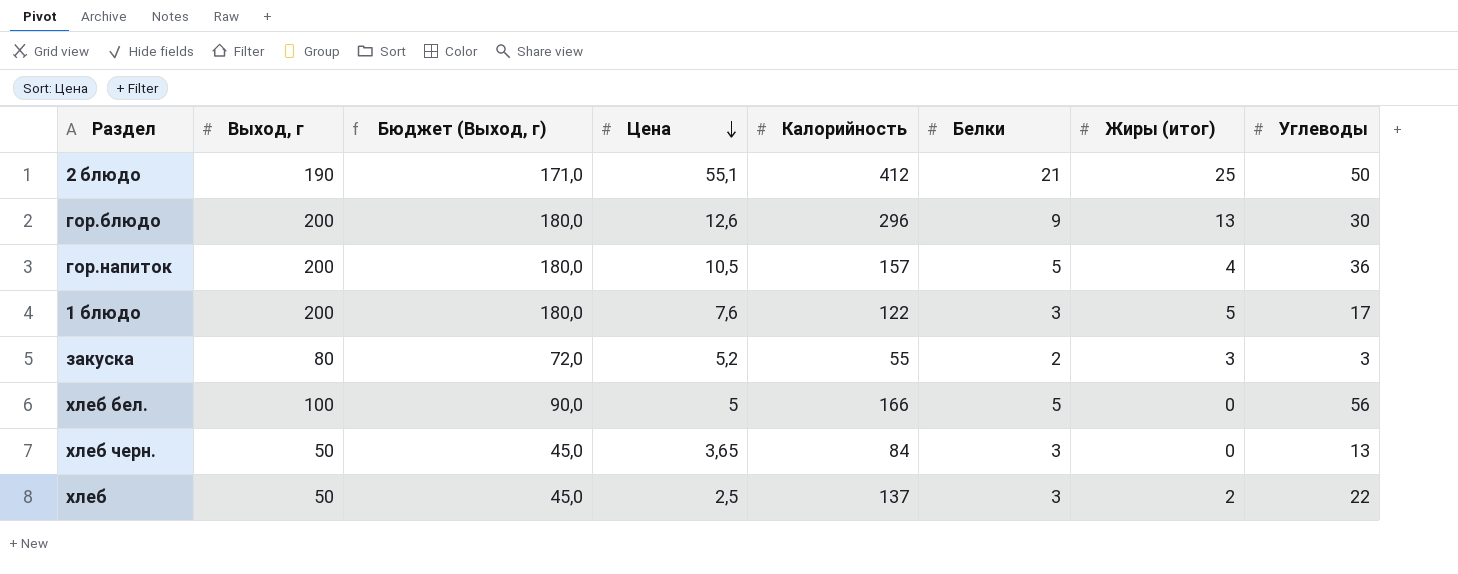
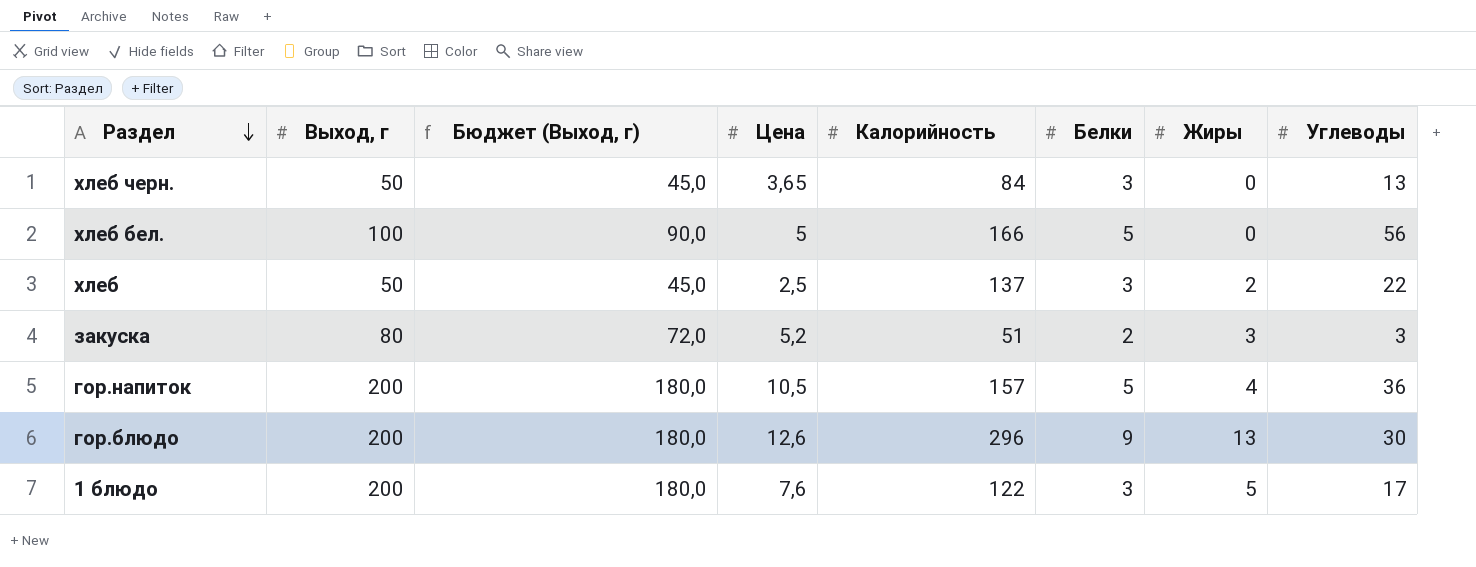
row order: Цена descending -> Раздел descending
column name: Жиры (итог) -> Жиры
row 2 блюдо: 190 | 171,0 | 55,1 | 412 | 21 | 25 | 50 -> none
закуска | Калорийность: 55 -> 51

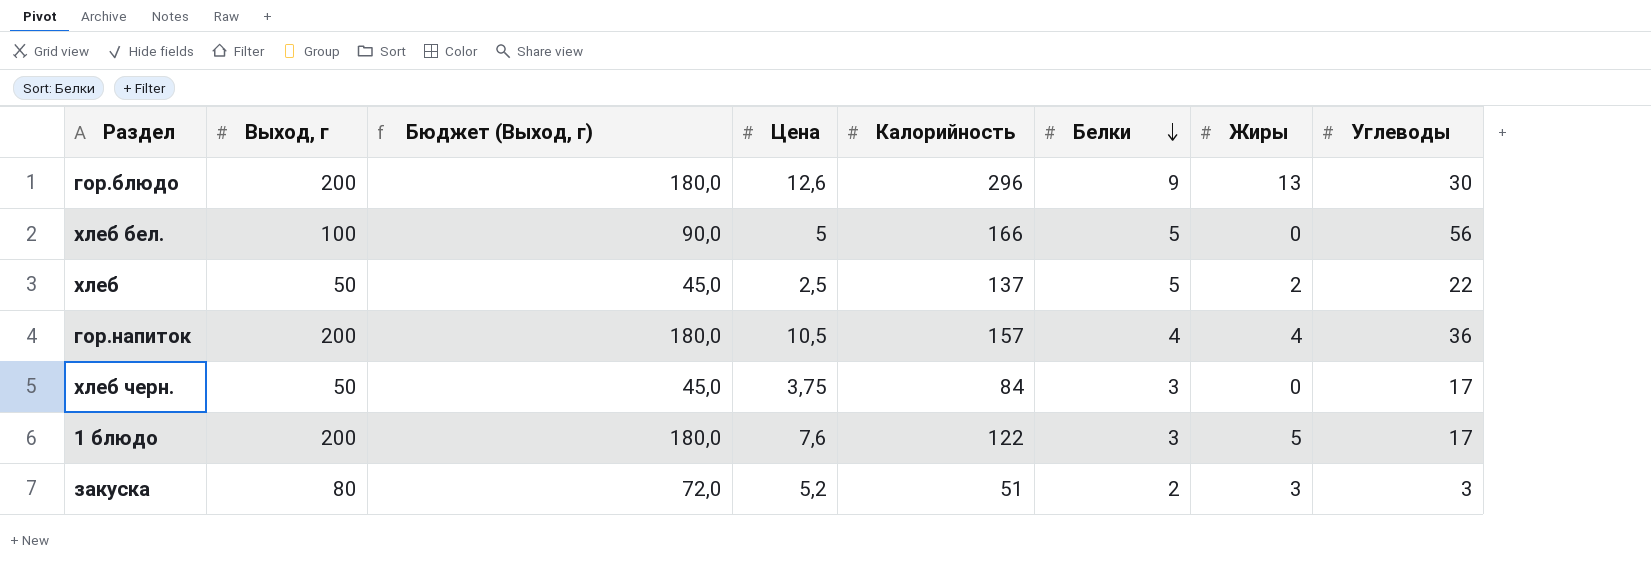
row order: Раздел descending -> Белки descending
хлеб | Белки: 3 -> 5
гор.напиток | Белки: 5 -> 4
хлеб черн. | Цена: 3,65 -> 3,75
хлеб черн. | Углеводы: 13 -> 17

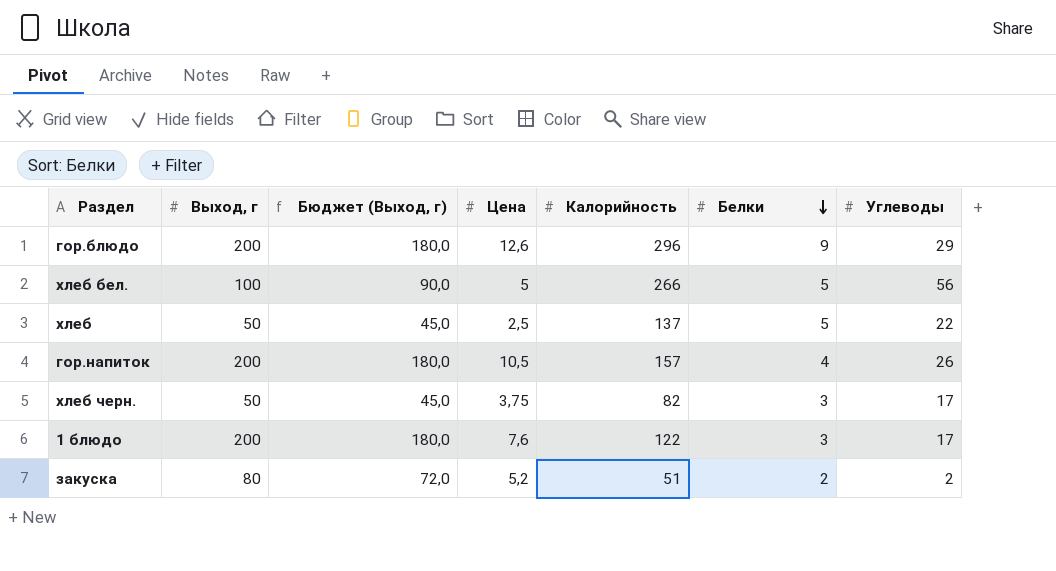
column Жиры | position: 7 -> none
гор.блюдо | Углеводы: 30 -> 29
хлеб бел. | Калорийность: 166 -> 266
гор.напиток | Углеводы: 36 -> 26
хлеб черн. | Калорийность: 84 -> 82
закуска | Углеводы: 3 -> 2

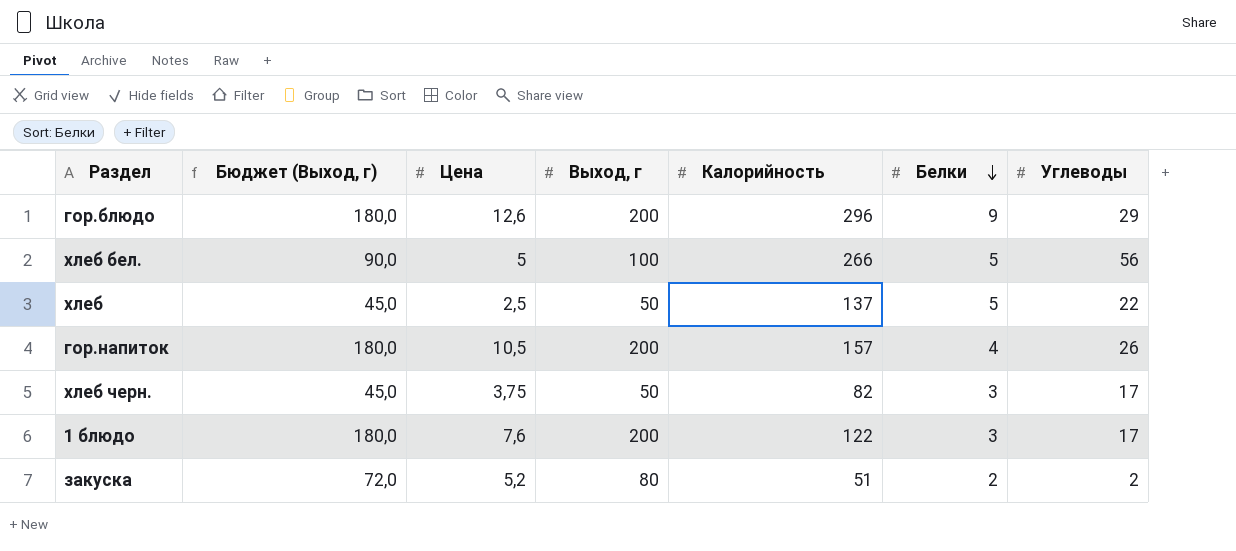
column Выход, г | position: 2 -> 4

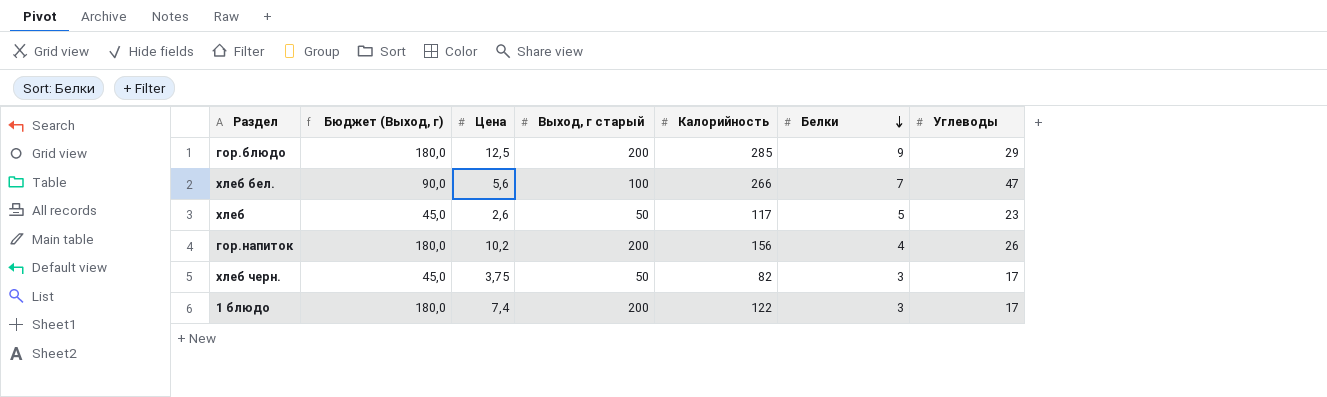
column name: Выход, г -> Выход, г старый
row закуска: 72,0 | 5,2 | 80 | 51 | 2 | 2 -> none
гор.блюдо | Цена: 12,6 -> 12,5
гор.блюдо | Калорийность: 296 -> 285
хлеб бел. | Цена: 5 -> 5,6
хлеб бел. | Белки: 5 -> 7
хлеб бел. | Углеводы: 56 -> 47
хлеб | Цена: 2,5 -> 2,6
хлеб | Калорийность: 137 -> 117
хлеб | Углеводы: 22 -> 23
гор.напиток | Цена: 10,5 -> 10,2
гор.напиток | Калорийность: 157 -> 156
1 блюдо | Цена: 7,6 -> 7,4

